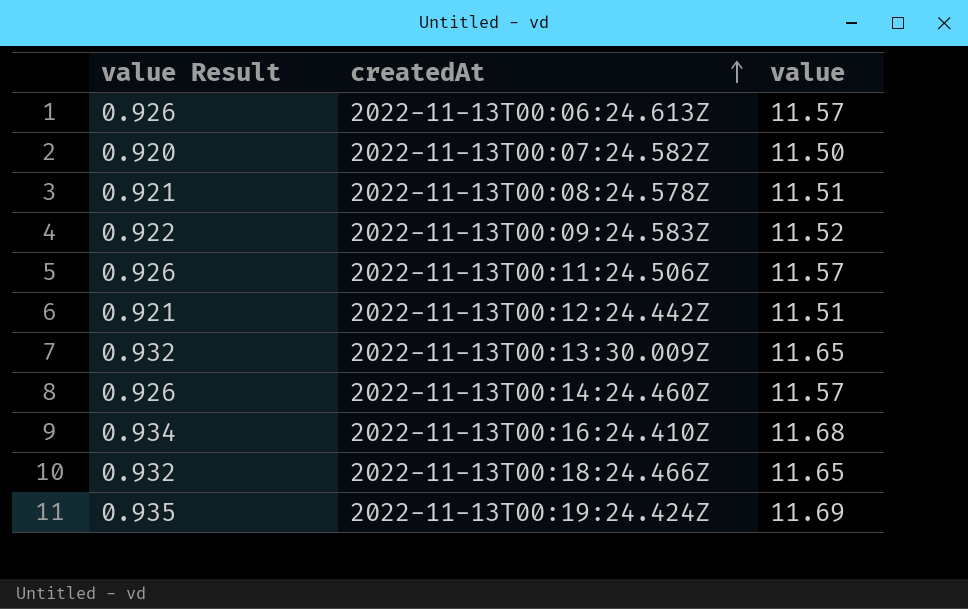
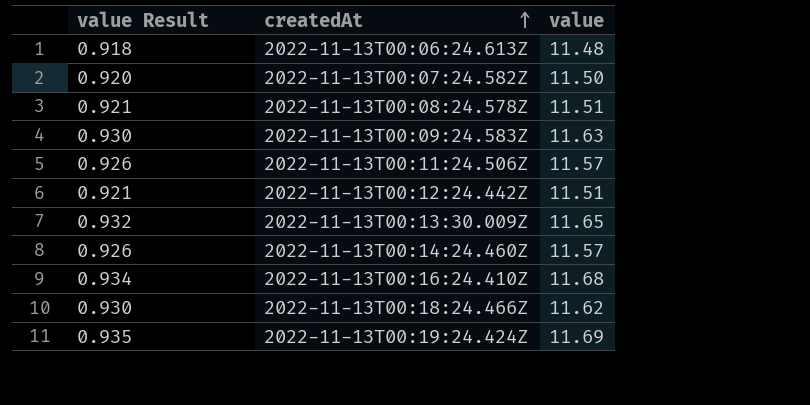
2022-11-13T00:06:24.613Z | value Result: 0.926 -> 0.918
2022-11-13T00:06:24.613Z | value: 11.57 -> 11.48
2022-11-13T00:09:24.583Z | value Result: 0.922 -> 0.930
2022-11-13T00:09:24.583Z | value: 11.52 -> 11.63
2022-11-13T00:18:24.466Z | value Result: 0.932 -> 0.930
2022-11-13T00:18:24.466Z | value: 11.65 -> 11.62

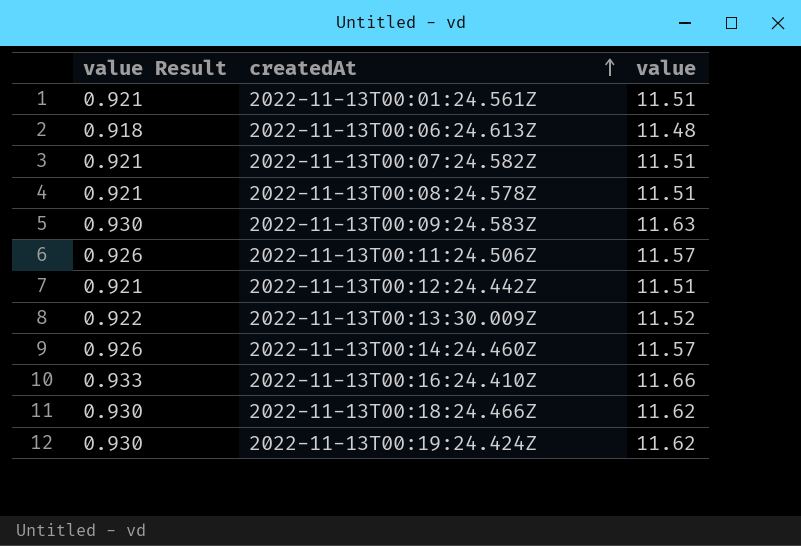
row 2022-11-13T00:01:24.561Z: none -> 0.921 | 11.51
2022-11-13T00:07:24.582Z | value Result: 0.920 -> 0.921
2022-11-13T00:07:24.582Z | value: 11.50 -> 11.51
2022-11-13T00:13:30.009Z | value Result: 0.932 -> 0.922
2022-11-13T00:13:30.009Z | value: 11.65 -> 11.52
2022-11-13T00:16:24.410Z | value Result: 0.934 -> 0.933
2022-11-13T00:16:24.410Z | value: 11.68 -> 11.66
2022-11-13T00:19:24.424Z | value Result: 0.935 -> 0.930
2022-11-13T00:19:24.424Z | value: 11.69 -> 11.62

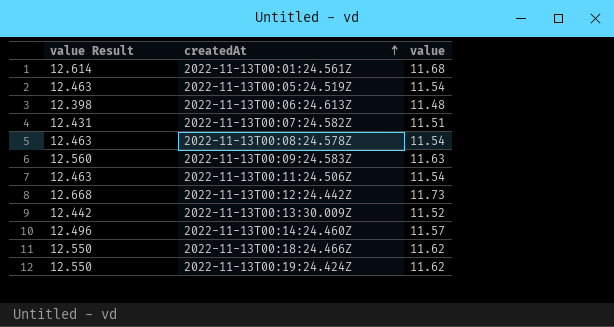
column value Result | formula: [value] * 0.08 -> [value] * 1.08
row 2022-11-13T00:16:24.410Z: 0.933 | 11.66 -> none
2022-11-13T00:01:24.561Z | value: 11.51 -> 11.68
row 2022-11-13T00:05:24.519Z: none -> 12.463 | 11.54
2022-11-13T00:08:24.578Z | value: 11.51 -> 11.54
2022-11-13T00:11:24.506Z | value: 11.57 -> 11.54
2022-11-13T00:12:24.442Z | value: 11.51 -> 11.73

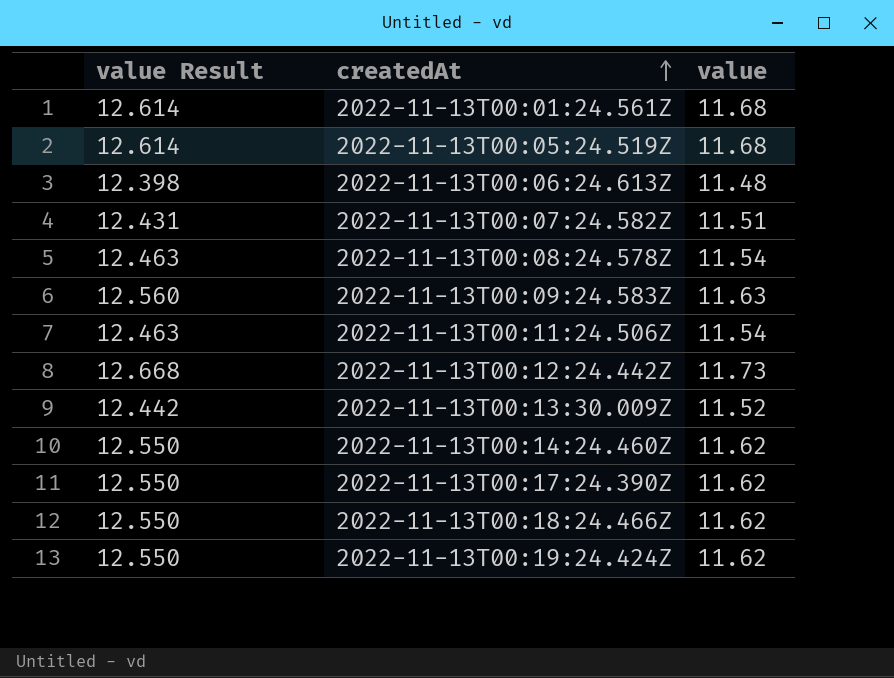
2022-11-13T00:05:24.519Z | value Result: 12.463 -> 12.614
2022-11-13T00:05:24.519Z | value: 11.54 -> 11.68
2022-11-13T00:14:24.460Z | value Result: 12.496 -> 12.550
2022-11-13T00:14:24.460Z | value: 11.57 -> 11.62
row 2022-11-13T00:17:24.390Z: none -> 12.550 | 11.62

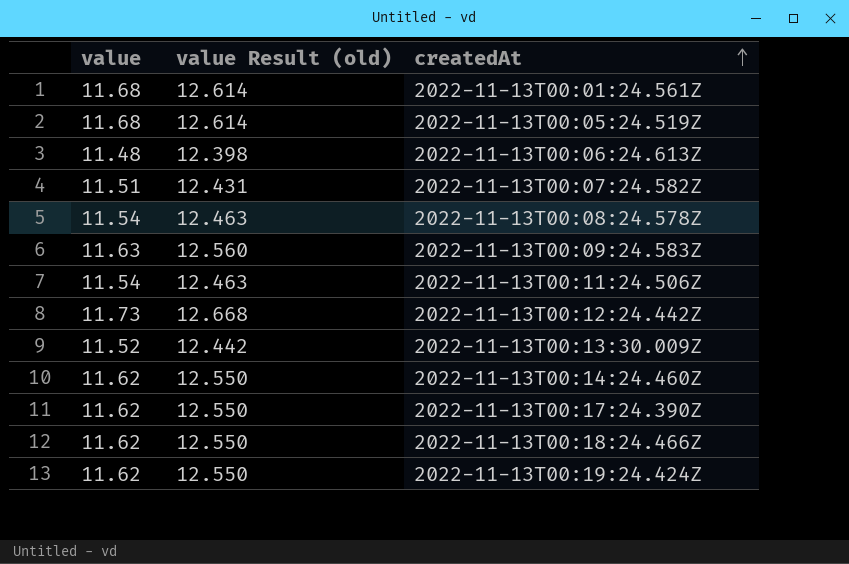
column value | position: 3 -> 1
column name: value Result -> value Result (old)

